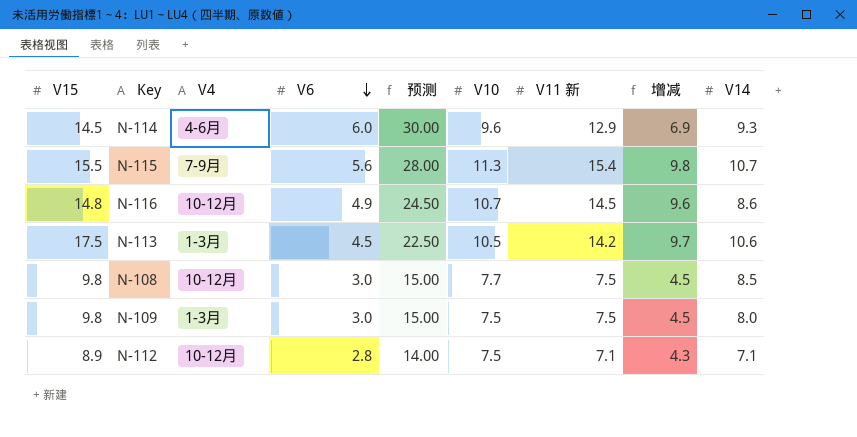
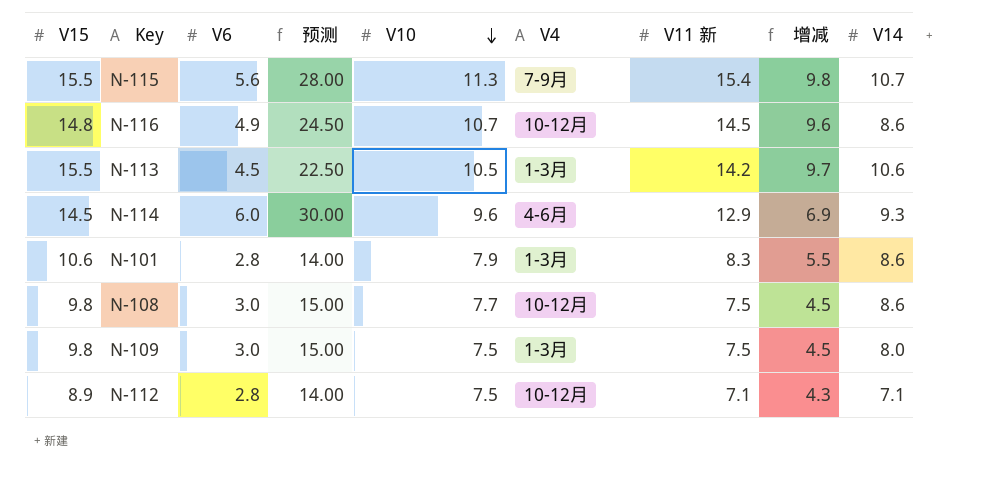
row order: V6 descending -> V10 descending
column V4 | position: 3 -> 6
N-113 | V15: 17.5 -> 15.5
row N-101: none -> 10.6 | 2.8 | 14.00 | 7.9 | 1-3月 | 8.3 | 5.5 | 8.6
N-108 | V14: 8.5 -> 8.6

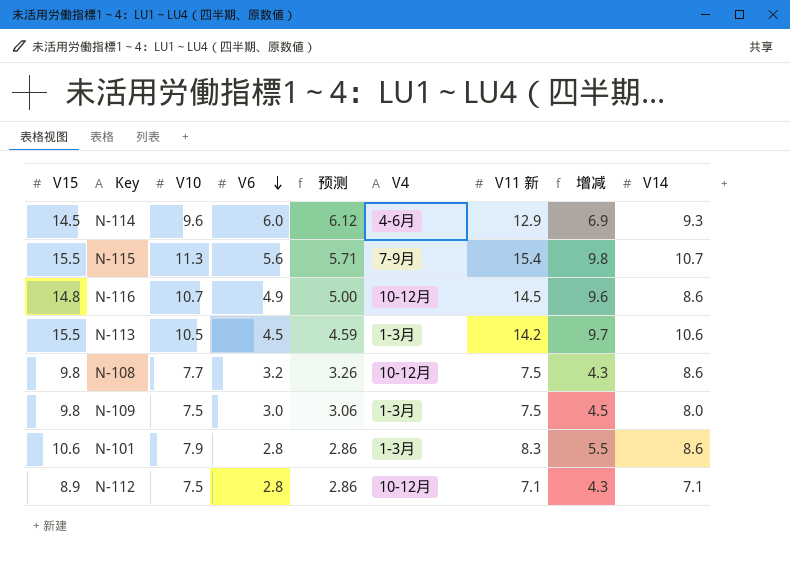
row order: V10 descending -> V6 descending
column V10 | position: 5 -> 3
column 预测 | formula: [V6] * 5 -> [V6] * 1.02
N-108 | V6: 3.0 -> 3.2
N-108 | 增减: 4.5 -> 4.3

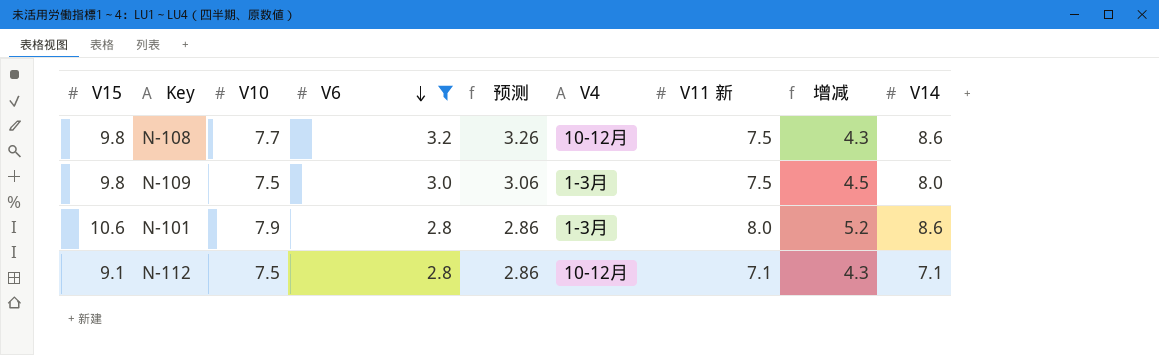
filter: none -> V6 <= 3.2
N-101 | V11 新: 8.3 -> 8.0
N-101 | 增减: 5.5 -> 5.2
N-112 | V15: 8.9 -> 9.1

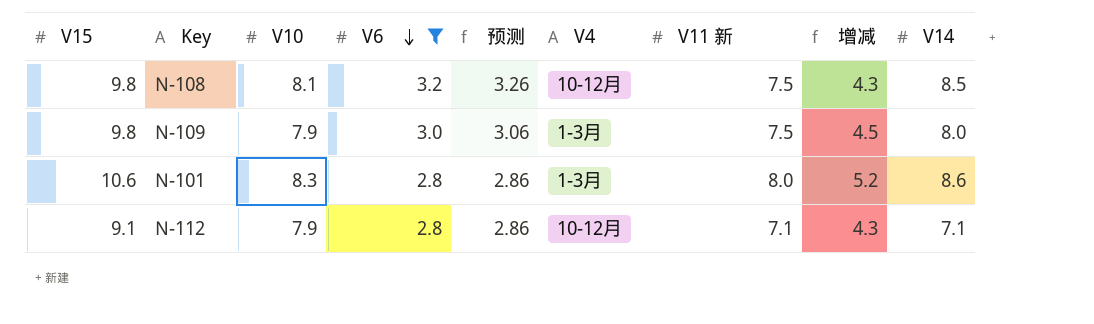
N-108 | V10: 7.7 -> 8.1
N-108 | V14: 8.6 -> 8.5
N-109 | V10: 7.5 -> 7.9
N-101 | V10: 7.9 -> 8.3
N-112 | V10: 7.5 -> 7.9

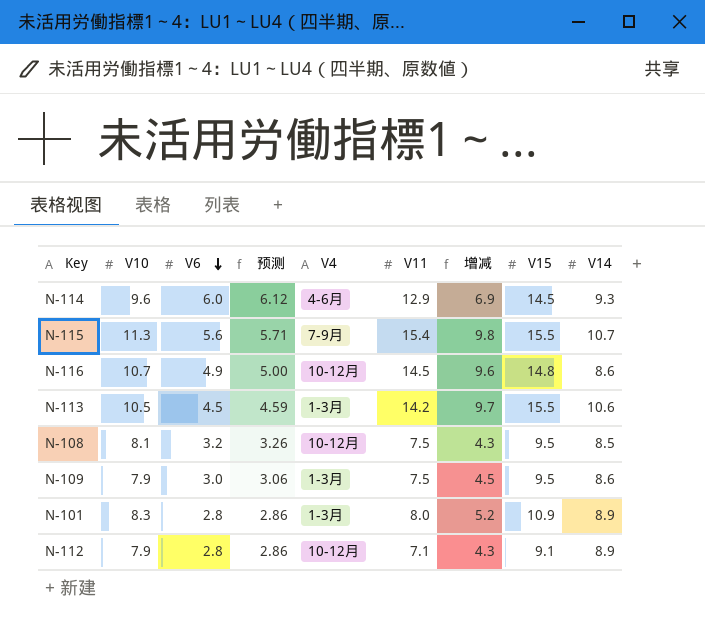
filter: V6 <= 3.2 -> none
column name: V11 新 -> V11
column V15 | position: 1 -> 8
N-108 | V15: 9.8 -> 9.5
N-109 | V15: 9.8 -> 9.5
N-109 | V14: 8.0 -> 8.6
N-101 | V15: 10.6 -> 10.9
N-101 | V14: 8.6 -> 8.9
N-112 | V14: 7.1 -> 8.9

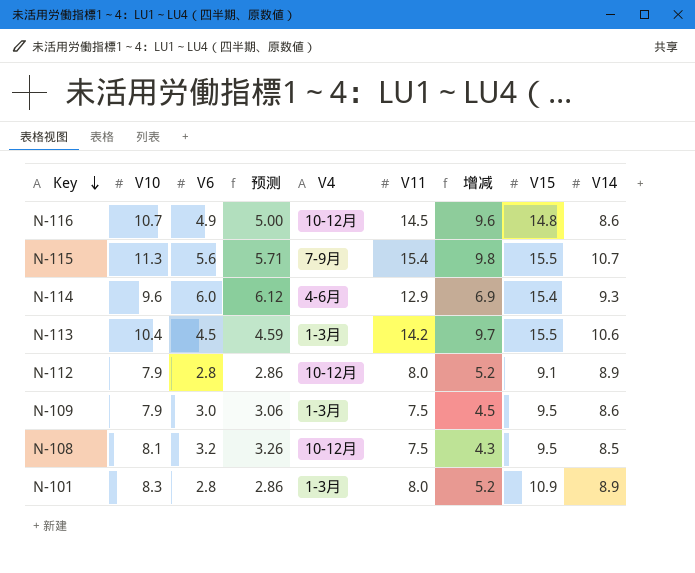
row order: V6 descending -> Key descending
N-114 | V15: 14.5 -> 15.4
N-113 | V10: 10.5 -> 10.4
N-112 | V11: 7.1 -> 8.0
N-112 | 增减: 4.3 -> 5.2

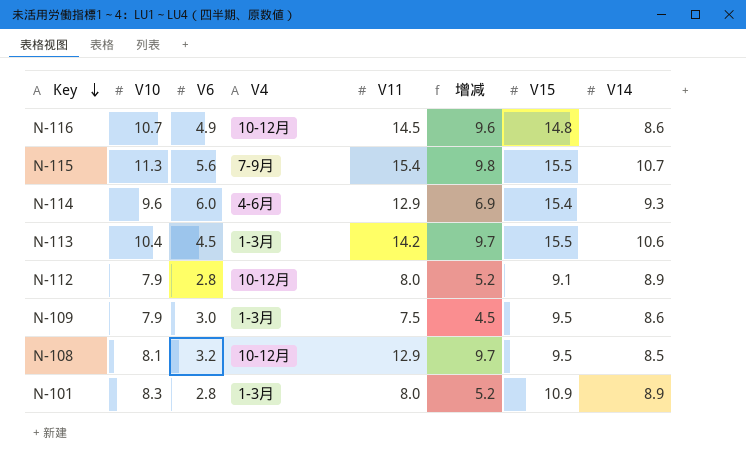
column 预测 | formula: [V6] * 1.02 -> none
N-108 | V11: 7.5 -> 12.9
N-108 | 增减: 4.3 -> 9.7

